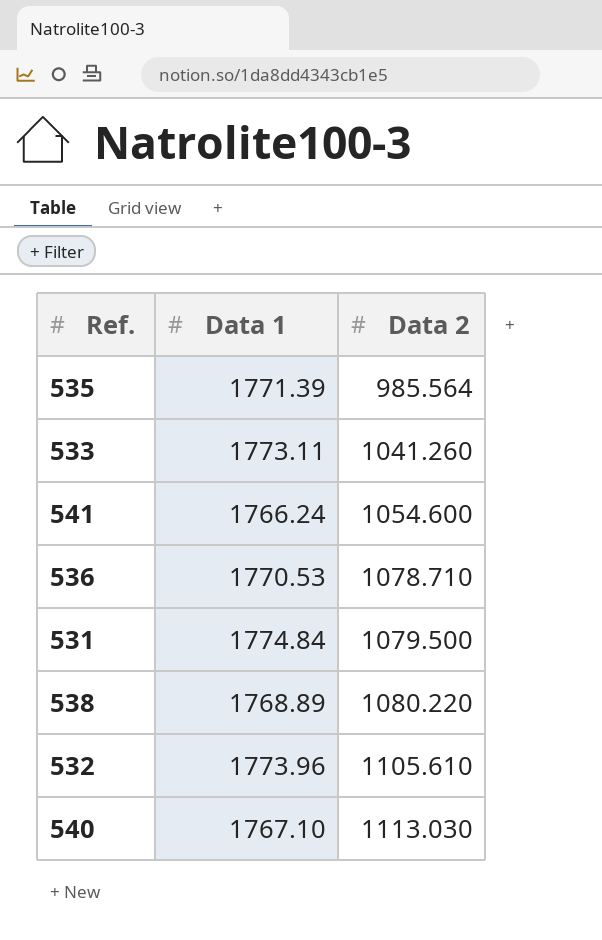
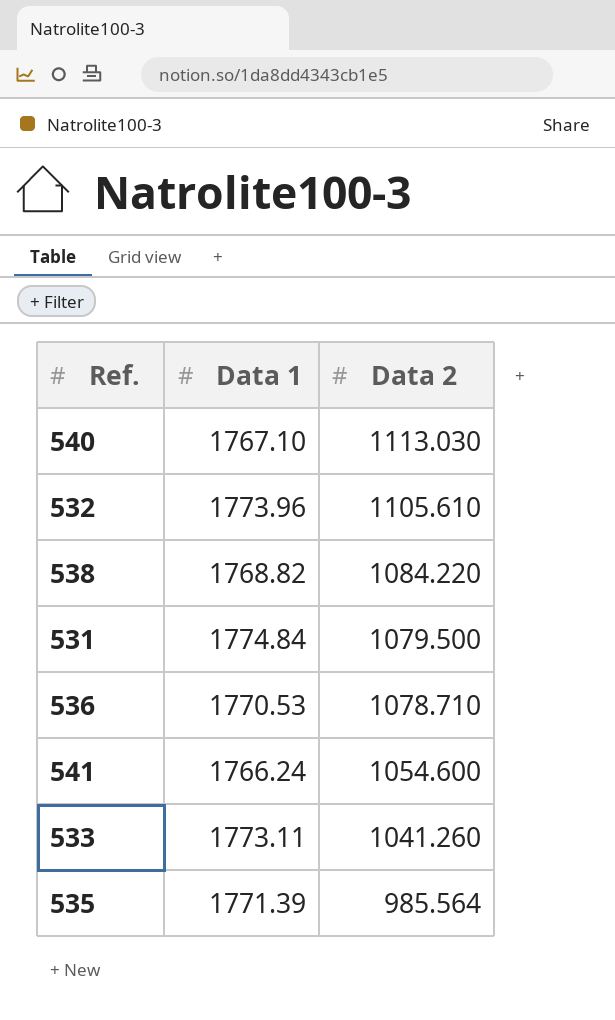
row order: Data 2 ascending -> Data 2 descending
538 | Data 1: 1768.89 -> 1768.82
538 | Data 2: 1080.220 -> 1084.220

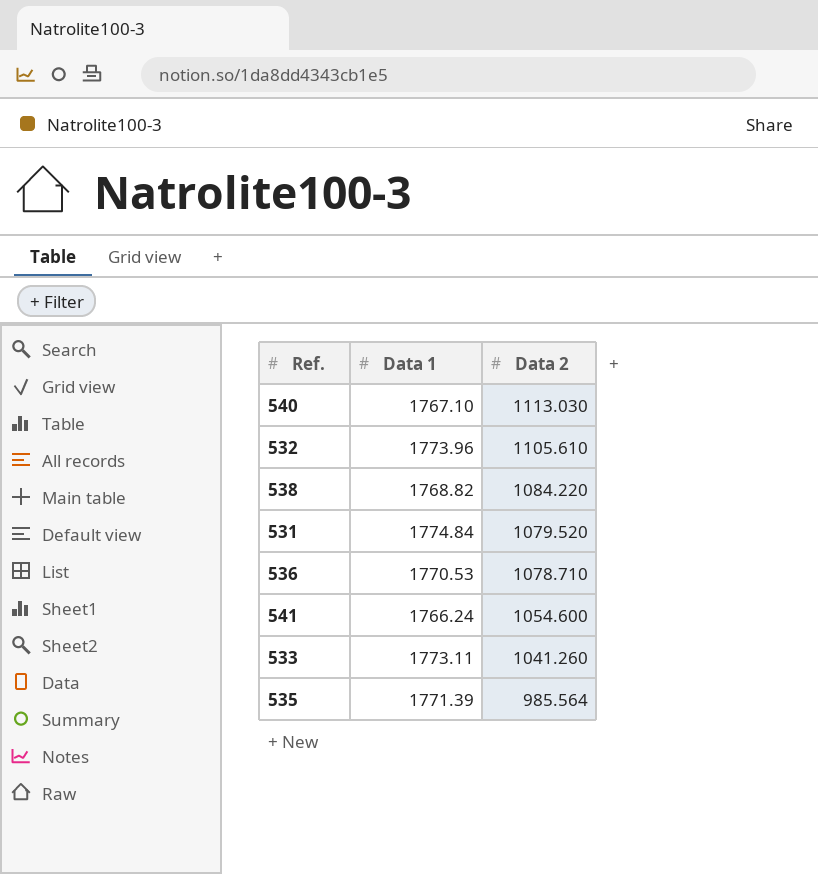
531 | Data 2: 1079.500 -> 1079.520

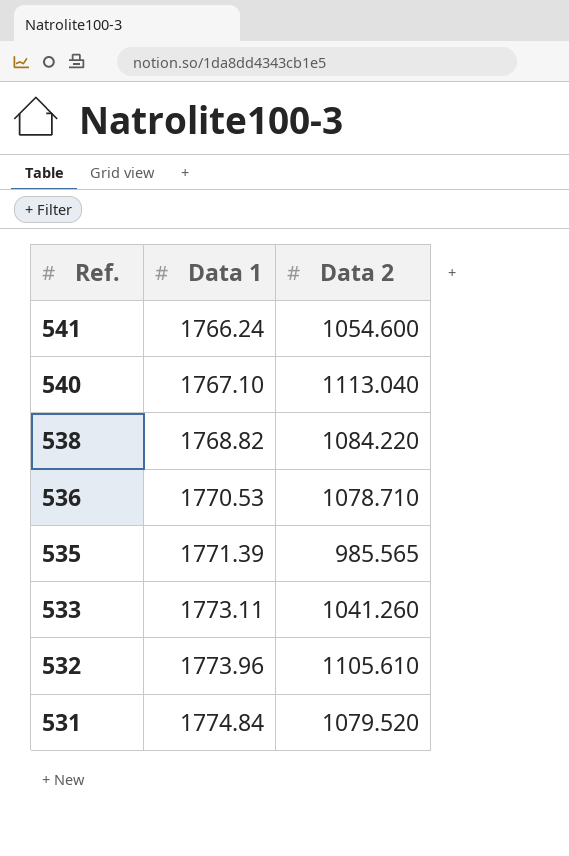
row order: Data 2 descending -> Ref. descending
540 | Data 2: 1113.030 -> 1113.040
535 | Data 2: 985.564 -> 985.565

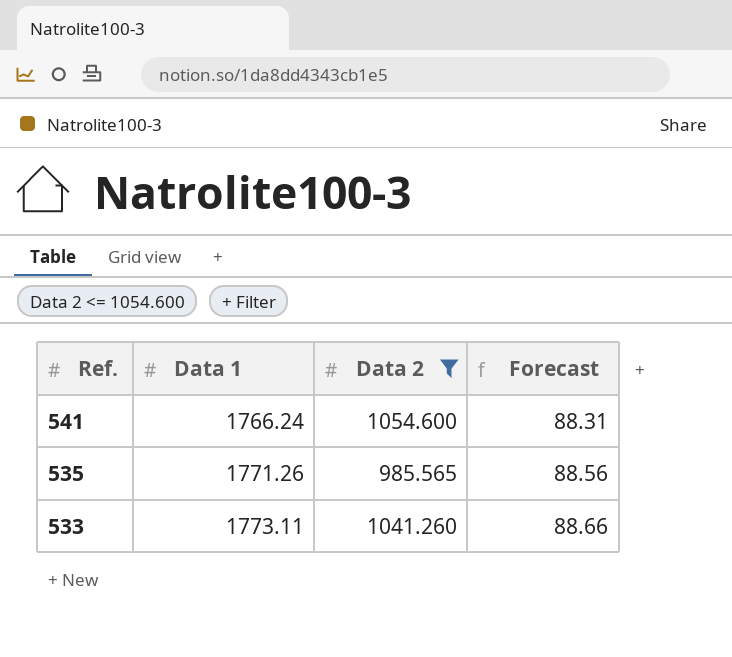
filter: none -> Data 2 <= 1054.600
column Forecast | formula: none -> [Data 1] * 0.05
535 | Data 1: 1771.39 -> 1771.26

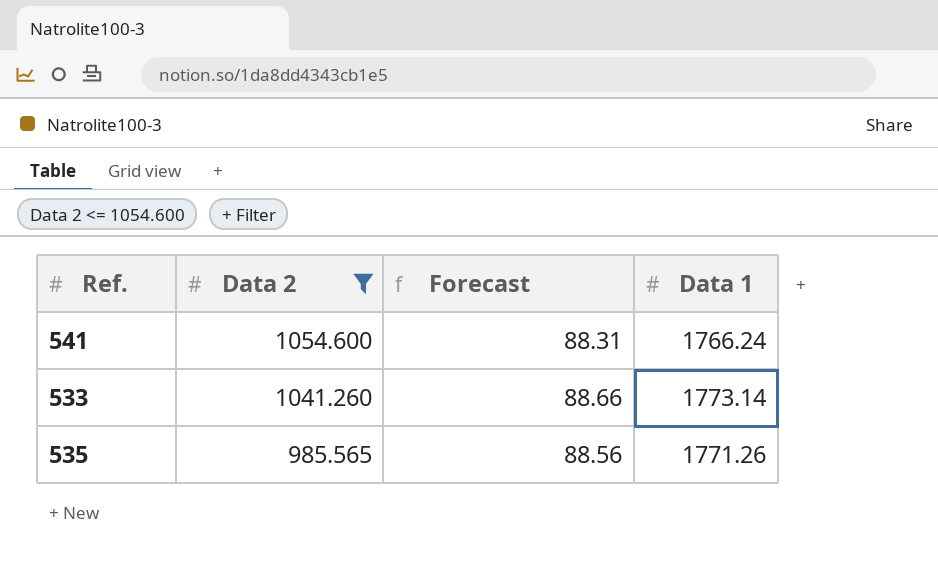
row order: Ref. descending -> Data 2 descending
column Data 1 | position: 2 -> 4
533 | Data 1: 1773.11 -> 1773.14

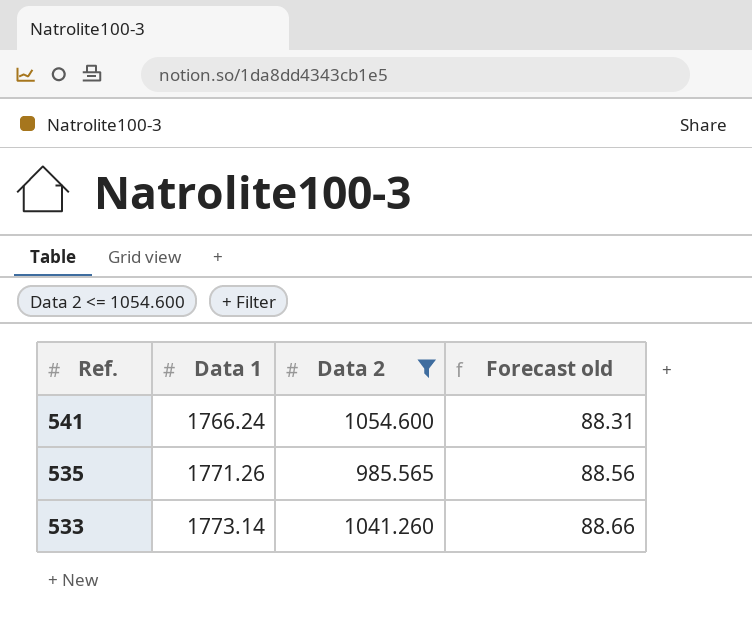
row order: Data 2 descending -> Ref. descending
column Data 1 | position: 4 -> 2
column name: Forecast -> Forecast old

